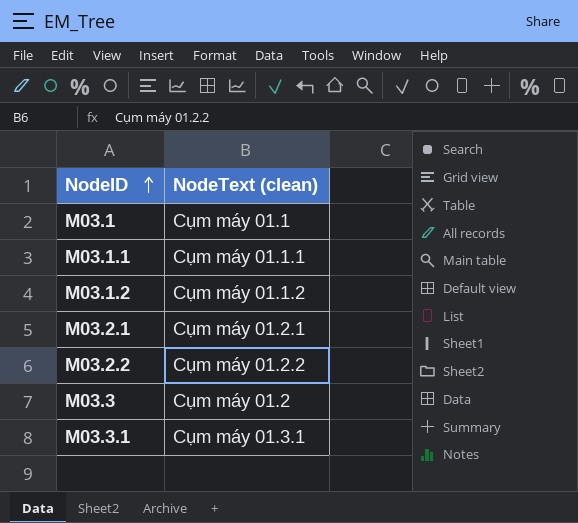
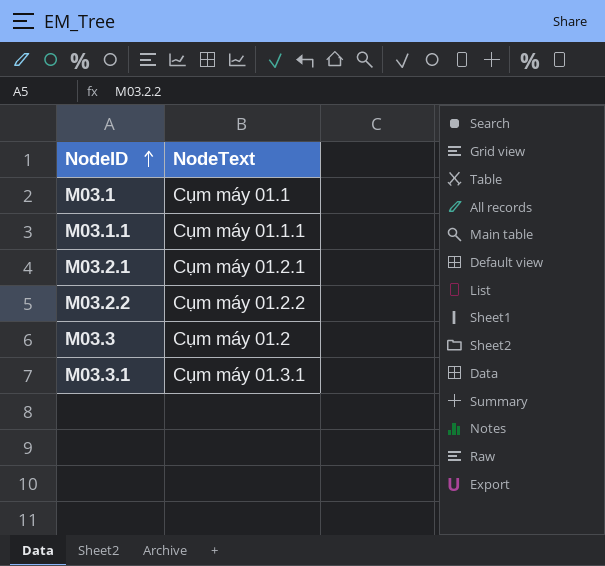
column name: NodeText (clean) -> NodeText
row M03.1.2: Cụm máy 01.1.2 -> none

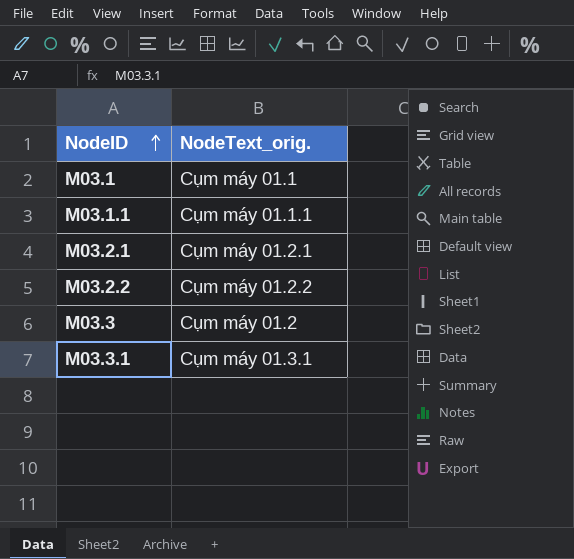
column name: NodeText -> NodeText_orig.

